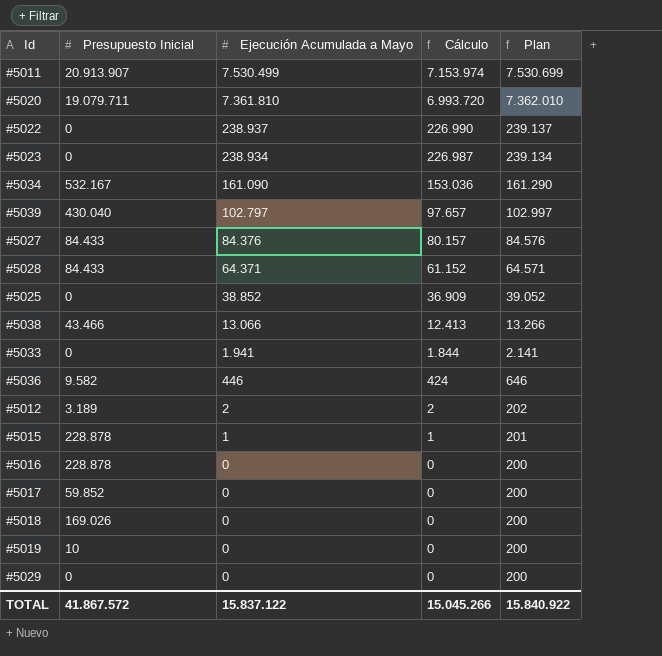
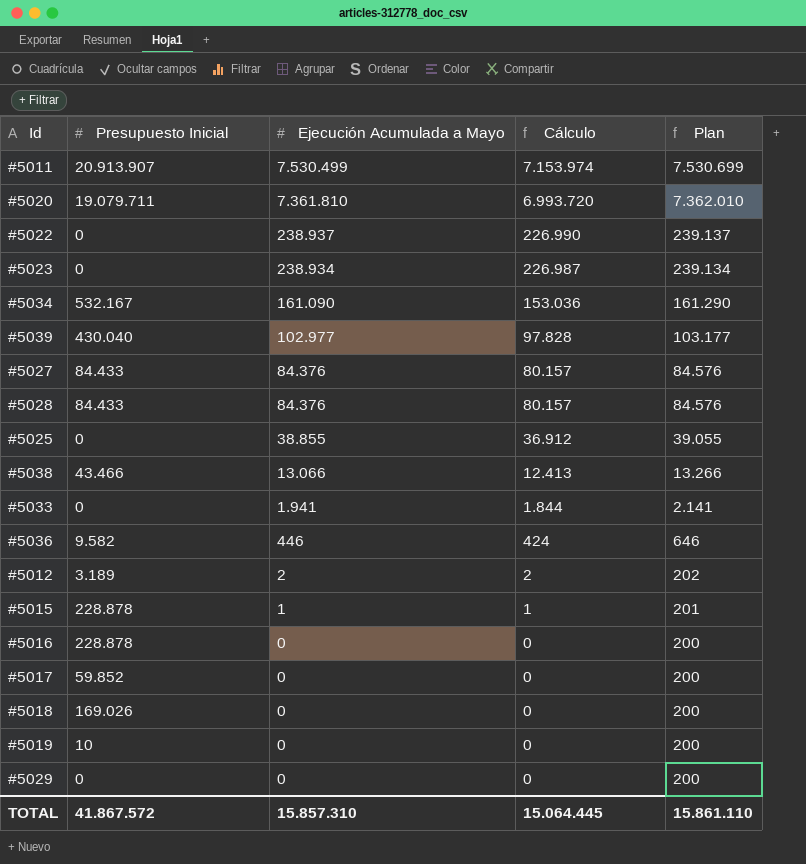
#5039 | Ejecución Acumulada a Mayo: 102.797 -> 102.977
#5039 | Cálculo: 97.657 -> 97.828
#5039 | Plan: 102.997 -> 103.177
#5028 | Ejecución Acumulada a Mayo: 64.371 -> 84.376
#5028 | Cálculo: 61.152 -> 80.157
#5028 | Plan: 64.571 -> 84.576
#5025 | Ejecución Acumulada a Mayo: 38.852 -> 38.855
#5025 | Cálculo: 36.909 -> 36.912
#5025 | Plan: 39.052 -> 39.055
TOTAL | Ejecución Acumulada a Mayo: 15.837.122 -> 15.857.310
TOTAL | Cálculo: 15.045.266 -> 15.064.445
TOTAL | Plan: 15.840.922 -> 15.861.110

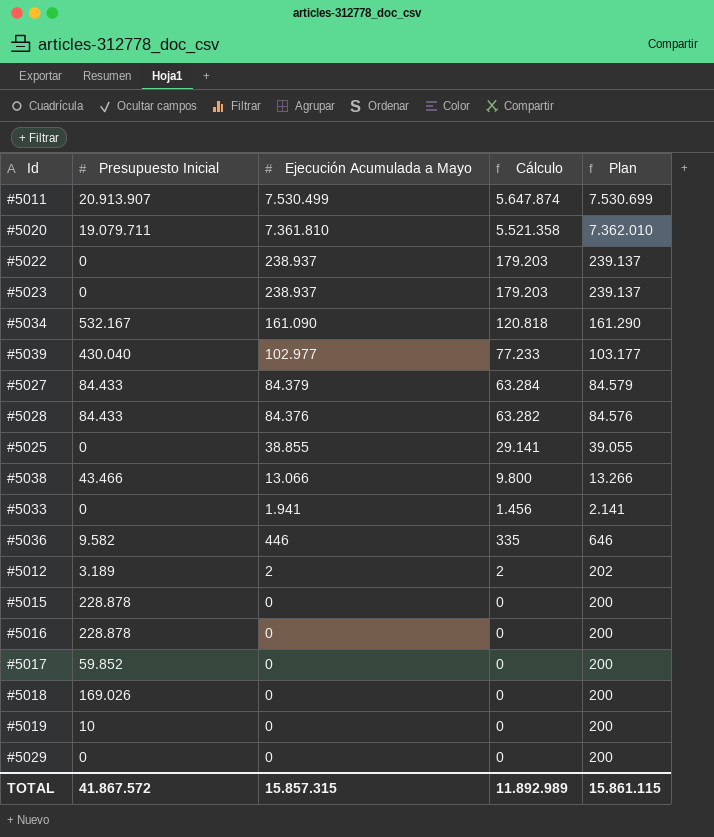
column Cálculo | formula: [Ejecución Acumulada a Mayo] * 0,95 -> [Ejecución Acumulada a Mayo] * 0,75
#5023 | Ejecución Acumulada a Mayo: 238.934 -> 238.937
#5023 | Plan: 239.134 -> 239.137
#5027 | Ejecución Acumulada a Mayo: 84.376 -> 84.379
#5027 | Plan: 84.576 -> 84.579
#5015 | Ejecución Acumulada a Mayo: 1 -> 0
#5015 | Plan: 201 -> 200
TOTAL | Ejecución Acumulada a Mayo: 15.857.310 -> 15.857.315
TOTAL | Cálculo: 15.064.445 -> 11.892.989
TOTAL | Plan: 15.861.110 -> 15.861.115

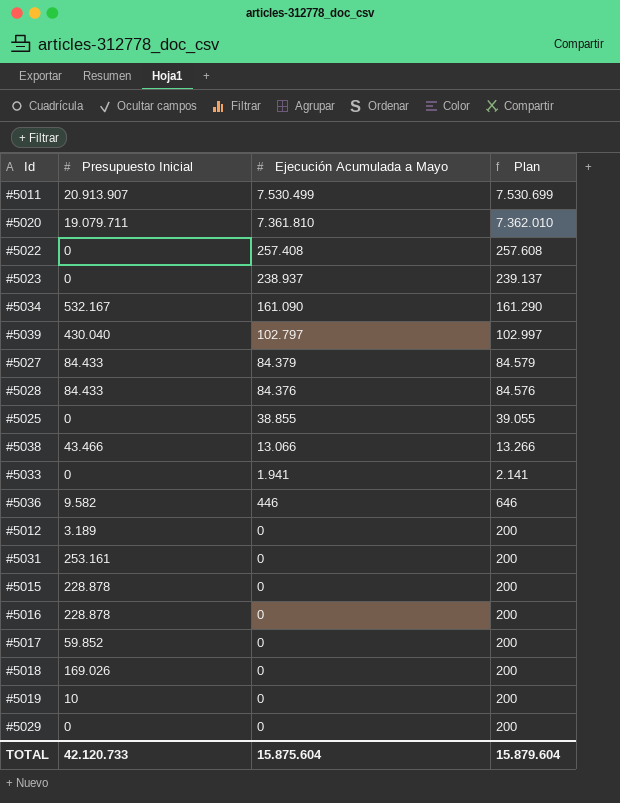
column Cálculo | formula: [Ejecución Acumulada a Mayo] * 0,75 -> none
#5022 | Ejecución Acumulada a Mayo: 238.937 -> 257.408
#5022 | Plan: 239.137 -> 257.608
#5039 | Ejecución Acumulada a Mayo: 102.977 -> 102.797
#5039 | Plan: 103.177 -> 102.997
#5012 | Ejecución Acumulada a Mayo: 2 -> 0
#5012 | Plan: 202 -> 200
row #5031: none -> 253.161 | 0 | 200
TOTAL | Presupuesto Inicial: 41.867.572 -> 42.120.733
TOTAL | Ejecución Acumulada a Mayo: 15.857.315 -> 15.875.604
TOTAL | Plan: 15.861.115 -> 15.879.604

